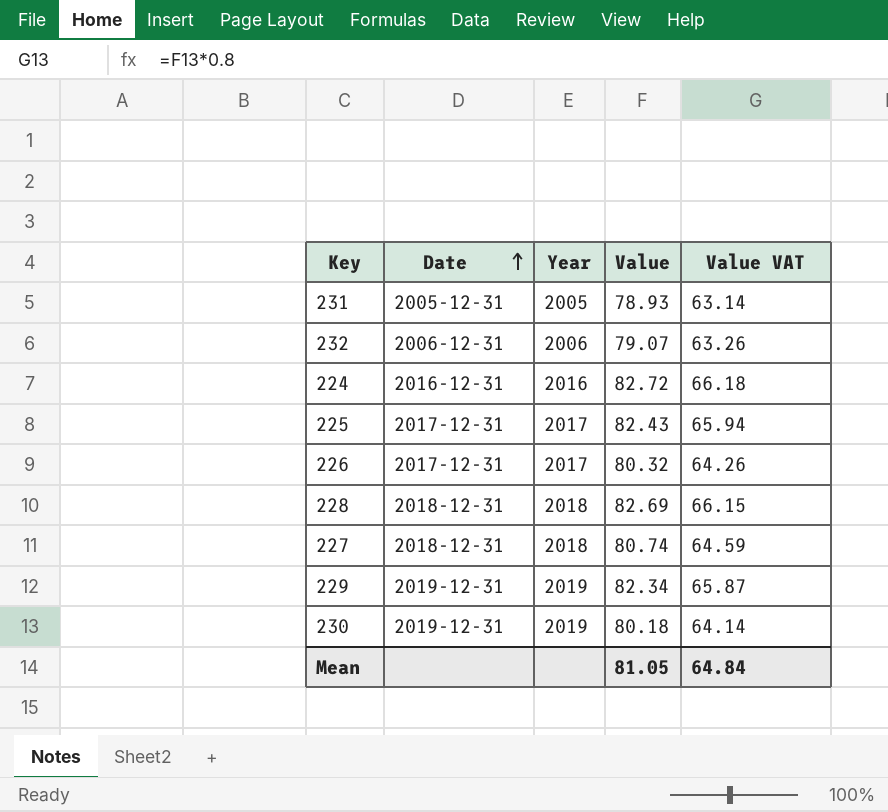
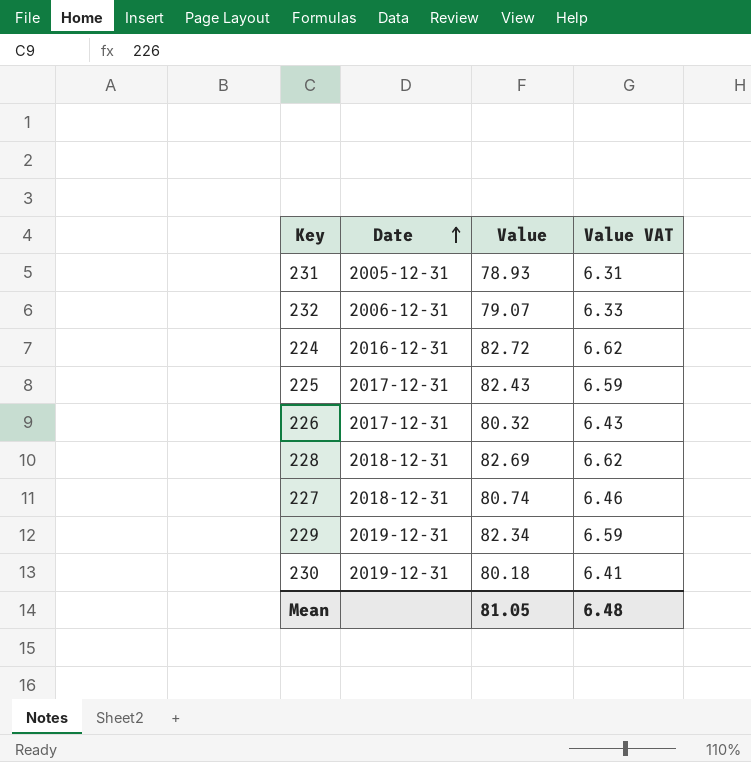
column Year | position: 3 -> none
column Value VAT | formula: [Value] * 0.8 -> [Value] * 0.08
Mean | Value VAT: 64.84 -> 6.48

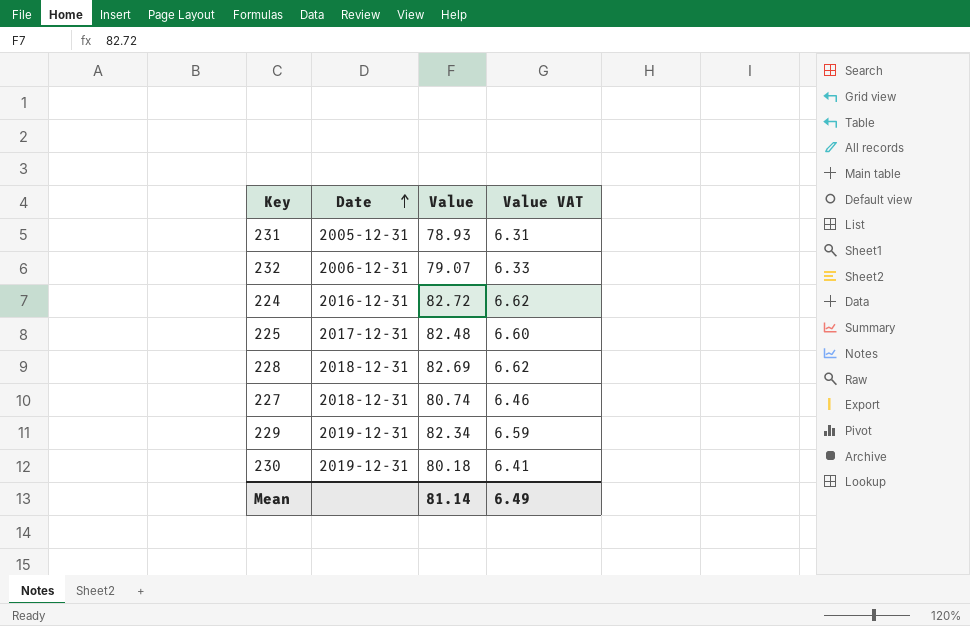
row 226: 2017-12-31 | 80.32 | 6.43 -> none
225 | Value: 82.43 -> 82.48
225 | Value VAT: 6.59 -> 6.60
Mean | Value: 81.05 -> 81.14
Mean | Value VAT: 6.48 -> 6.49

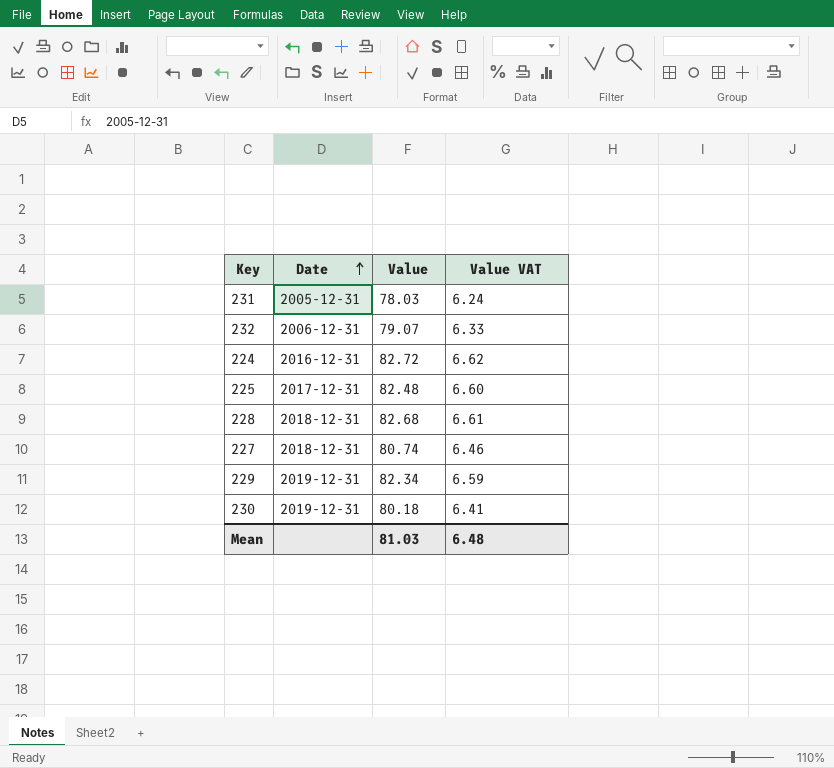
231 | Value: 78.93 -> 78.03
231 | Value VAT: 6.31 -> 6.24
228 | Value: 82.69 -> 82.68
228 | Value VAT: 6.62 -> 6.61
Mean | Value: 81.14 -> 81.03
Mean | Value VAT: 6.49 -> 6.48

